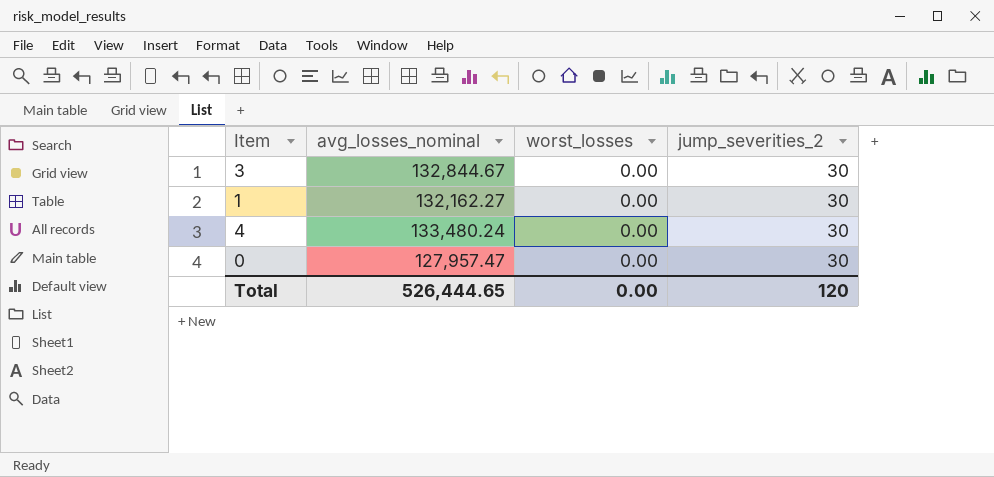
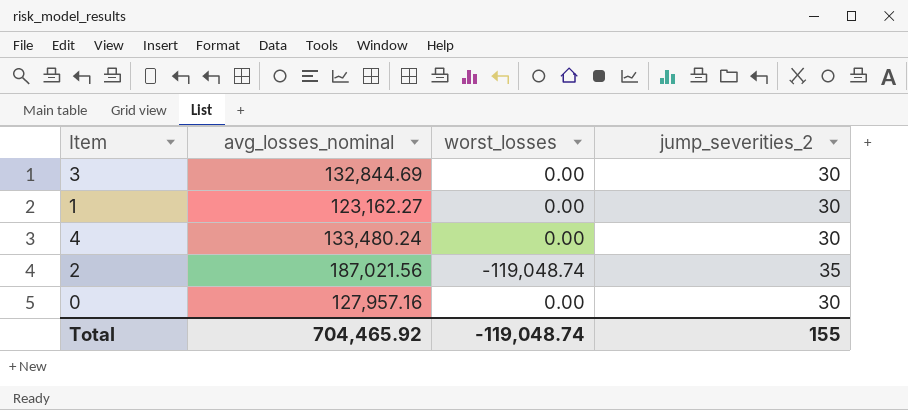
3 | avg_losses_nominal: 132,844.67 -> 132,844.69
1 | avg_losses_nominal: 132,162.27 -> 123,162.27
row 2: none -> 187,021.56 | -119,048.74 | 35
0 | avg_losses_nominal: 127,957.47 -> 127,957.16
Total | avg_losses_nominal: 526,444.65 -> 704,465.92
Total | worst_losses: 0.00 -> -119,048.74
Total | jump_severities_2: 120 -> 155

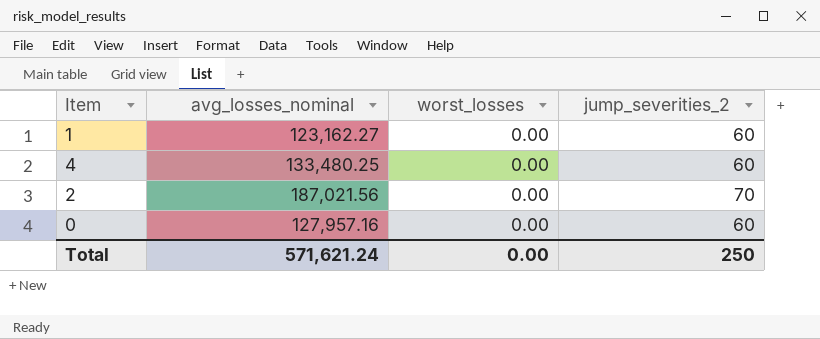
row 3: 132,844.69 | 0.00 | 30 -> none
1 | jump_severities_2: 30 -> 60
4 | avg_losses_nominal: 133,480.24 -> 133,480.25
4 | jump_severities_2: 30 -> 60
2 | worst_losses: -119,048.74 -> 0.00
2 | jump_severities_2: 35 -> 70
0 | jump_severities_2: 30 -> 60
Total | avg_losses_nominal: 704,465.92 -> 571,621.24
Total | worst_losses: -119,048.74 -> 0.00
Total | jump_severities_2: 155 -> 250

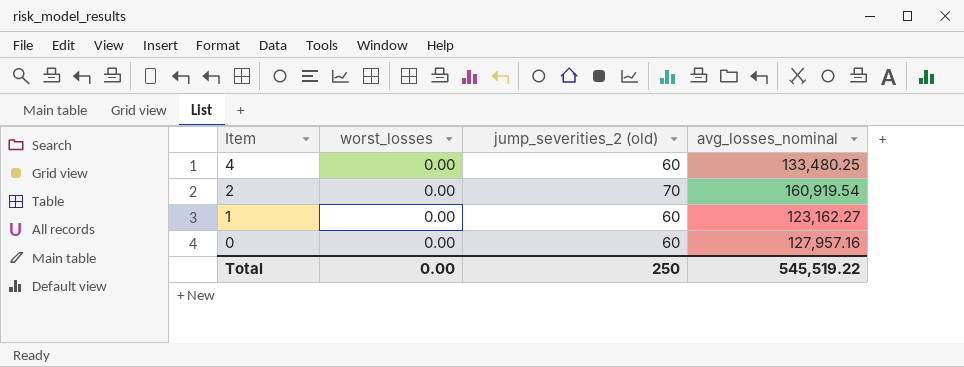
row order: none -> Item descending
column name: jump_severities_2 -> jump_severities_2 (old)
column avg_losses_nominal | position: 2 -> 4
2 | avg_losses_nominal: 187,021.56 -> 160,919.54
Total | avg_losses_nominal: 571,621.24 -> 545,519.22

